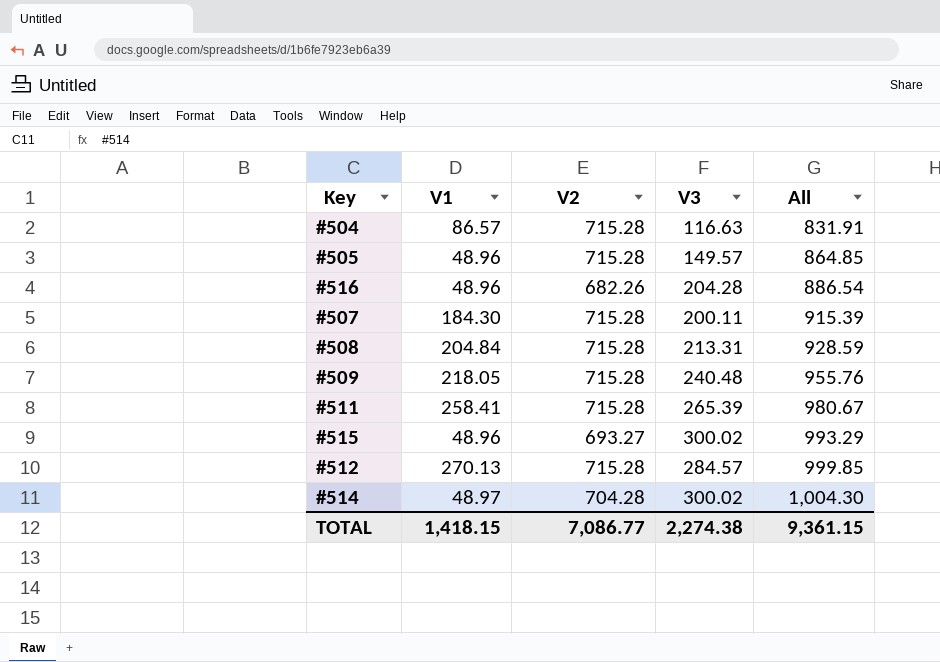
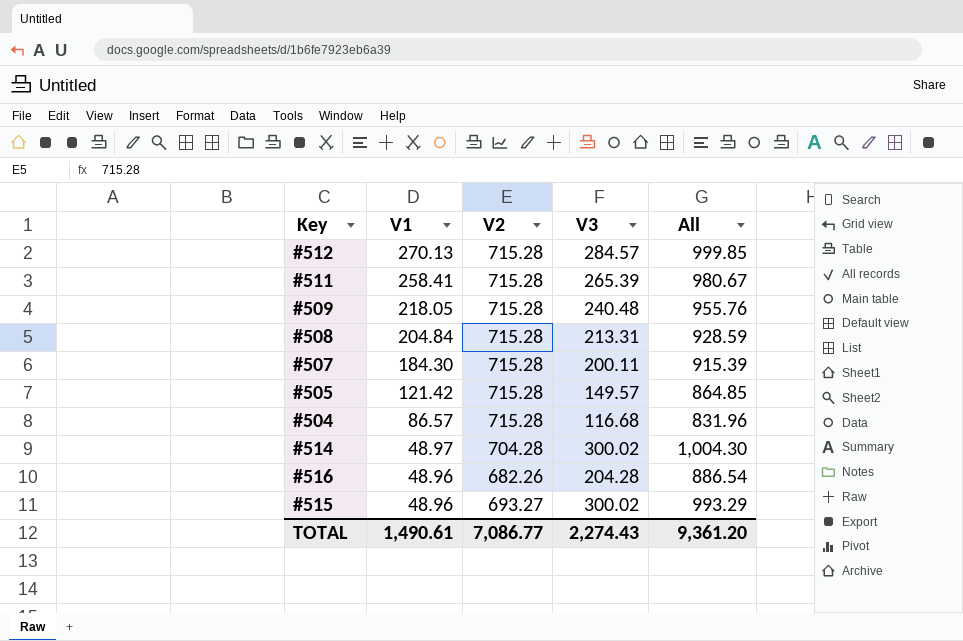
row order: All ascending -> V1 descending
#505 | V1: 48.96 -> 121.42
#504 | V3: 116.63 -> 116.68
#504 | All: 831.91 -> 831.96
TOTAL | V1: 1,418.15 -> 1,490.61
TOTAL | V3: 2,274.38 -> 2,274.43
TOTAL | All: 9,361.15 -> 9,361.20

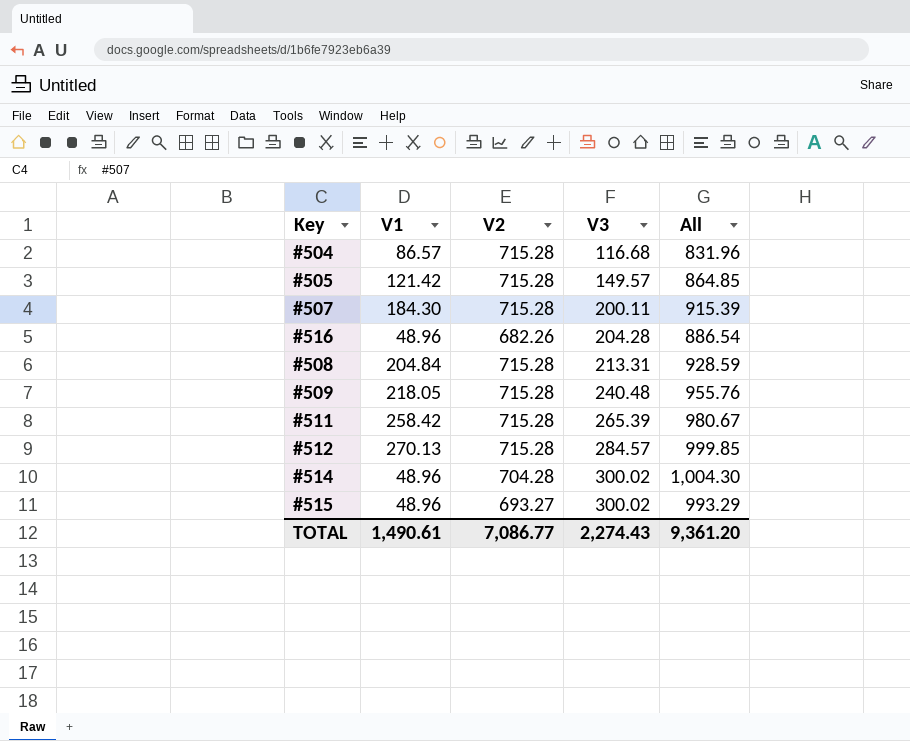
row order: V1 descending -> V3 ascending
#511 | V1: 258.41 -> 258.42
#514 | V1: 48.97 -> 48.96

